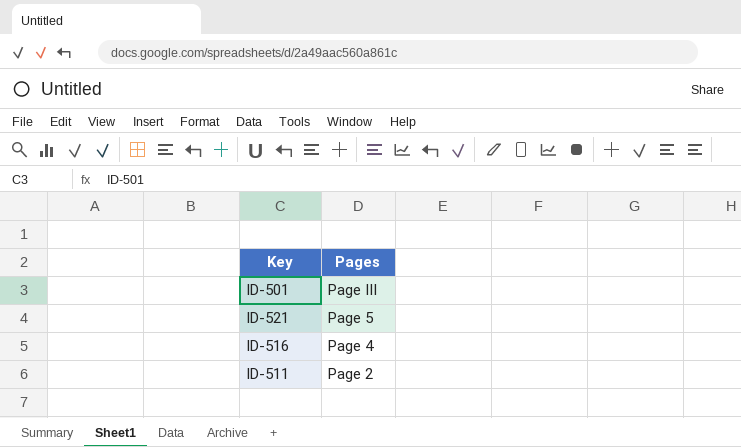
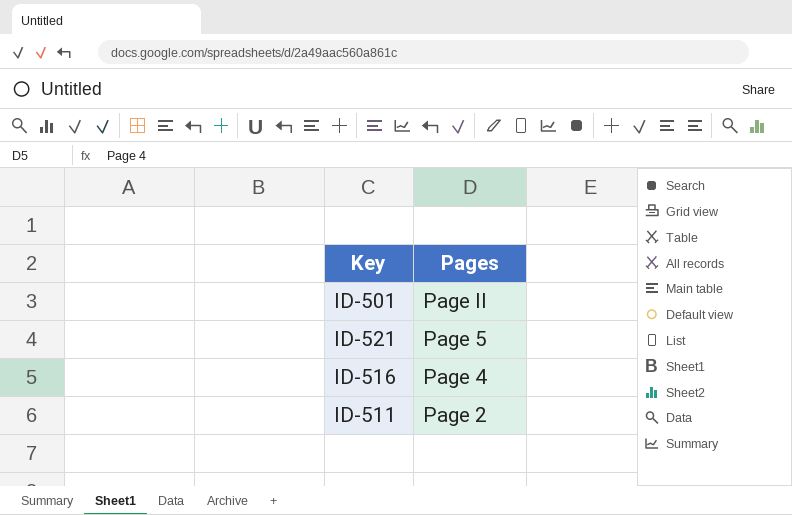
ID-501 | Pages: Page III -> Page II

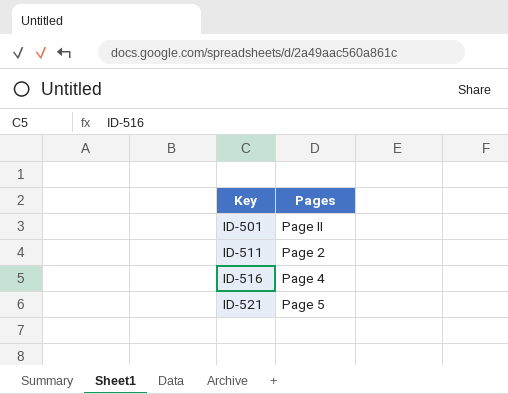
row order: Pages descending -> Key ascending

